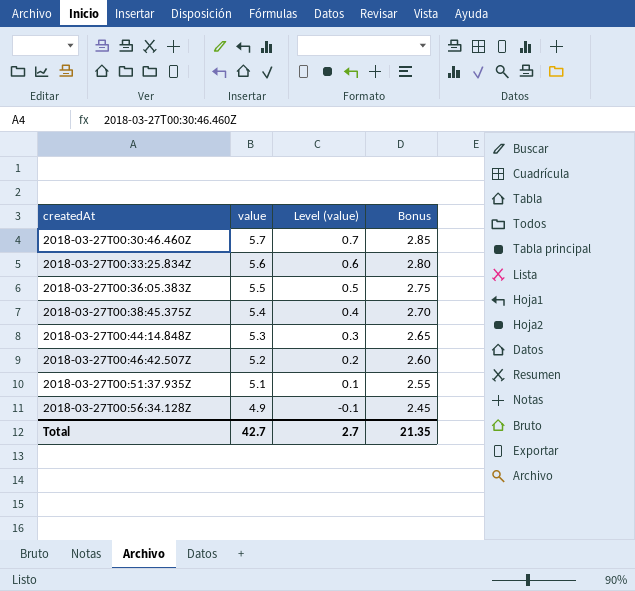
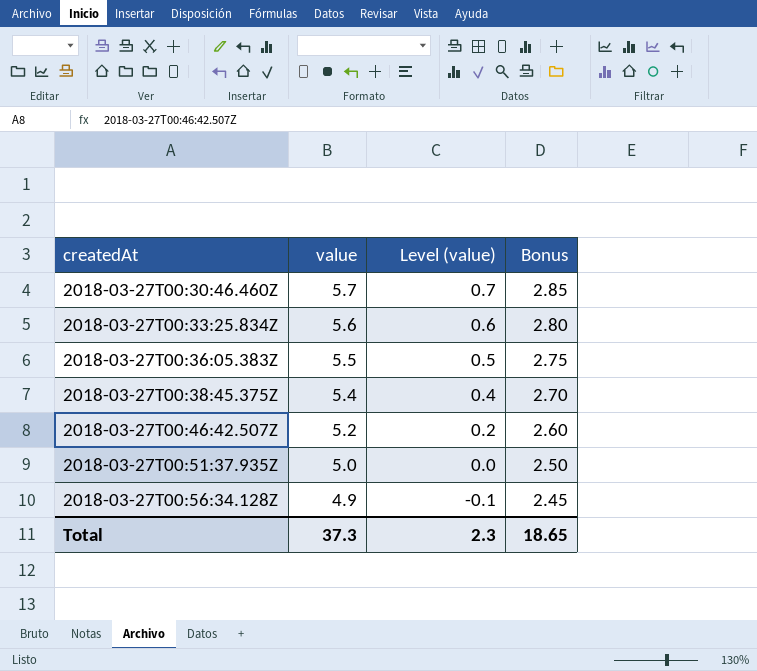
row 2018-03-27T00:44:14.848Z: 5.3 | 0.3 | 2.65 -> none
2018-03-27T00:51:37.935Z | value: 5.1 -> 5.0
2018-03-27T00:51:37.935Z | Level (value): 0.1 -> 0.0
2018-03-27T00:51:37.935Z | Bonus: 2.55 -> 2.50
Total | value: 42.7 -> 37.3
Total | Level (value): 2.7 -> 2.3
Total | Bonus: 21.35 -> 18.65

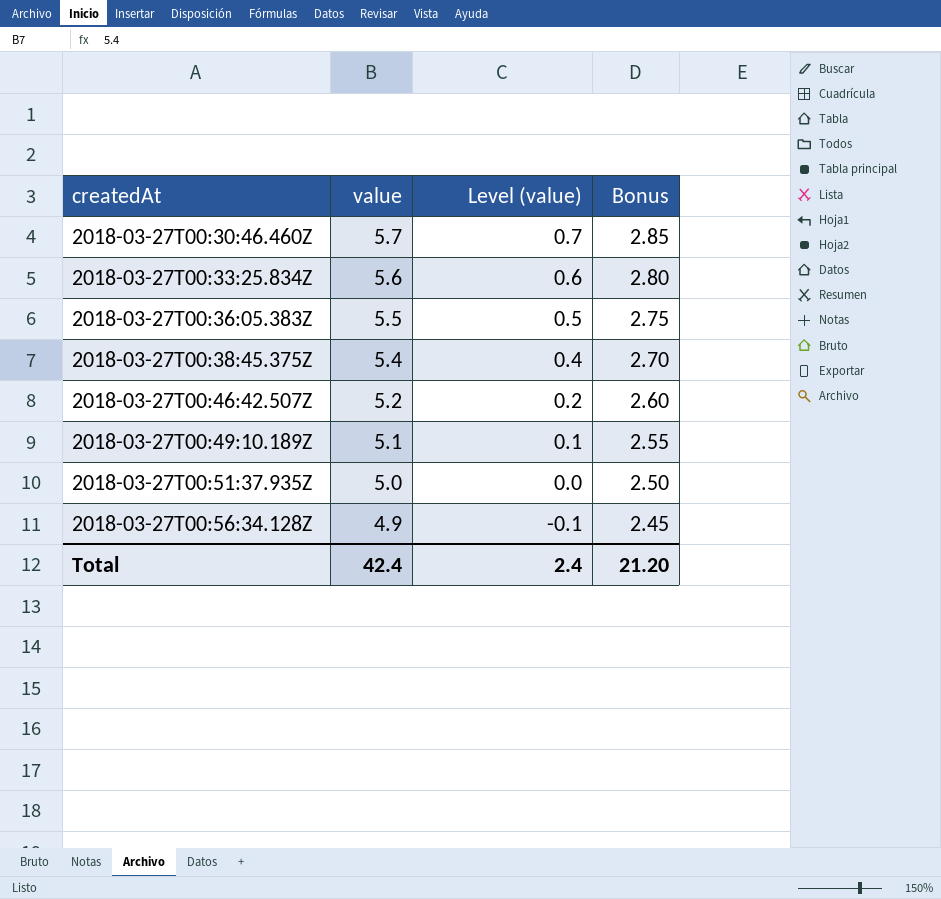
row 2018-03-27T00:49:10.189Z: none -> 5.1 | 0.1 | 2.55
Total | value: 37.3 -> 42.4
Total | Level (value): 2.3 -> 2.4
Total | Bonus: 18.65 -> 21.20

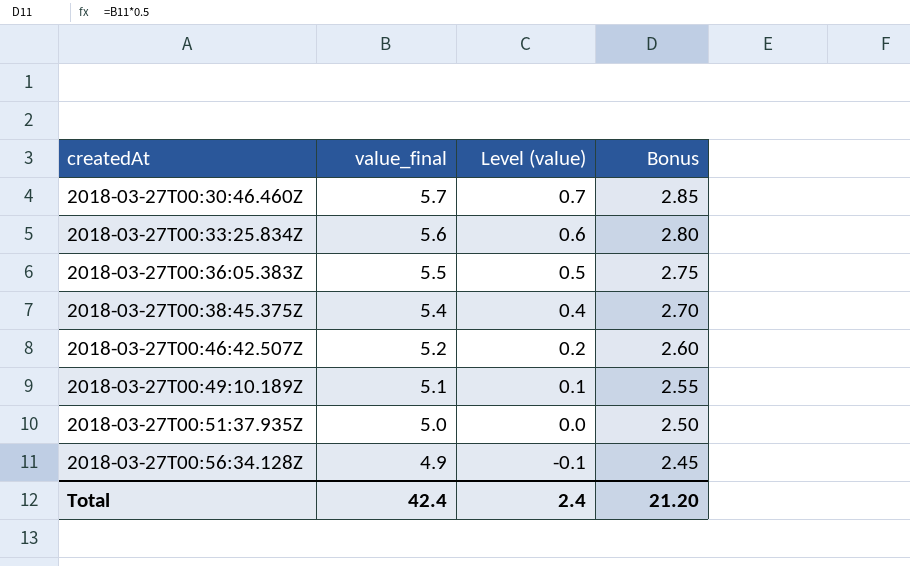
column name: value -> value_final

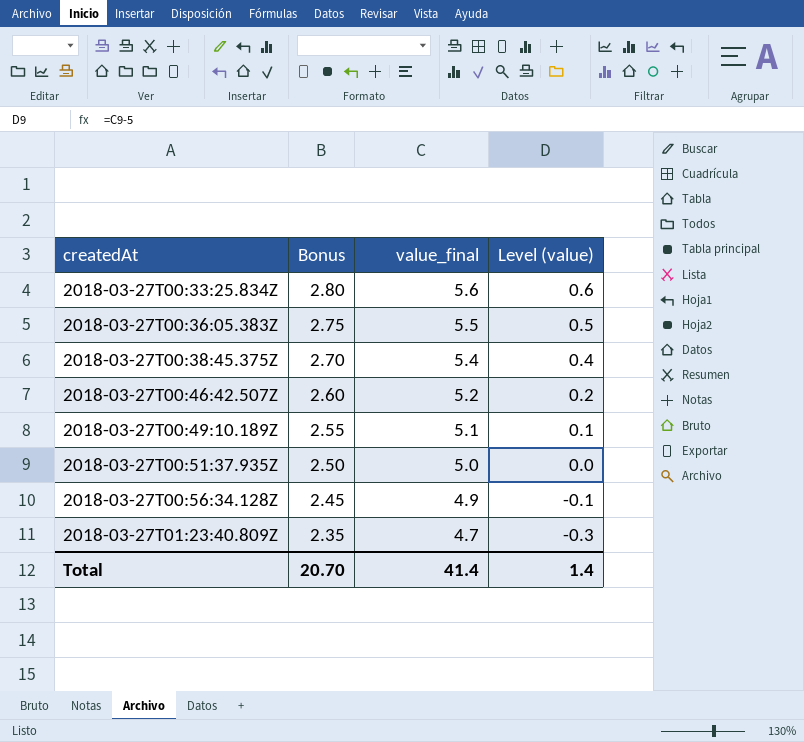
column Bonus | position: 4 -> 2
row 2018-03-27T00:30:46.460Z: 5.7 | 0.7 | 2.85 -> none
row 2018-03-27T01:23:40.809Z: none -> 2.35 | 4.7 | -0.3
Total | Bonus: 21.20 -> 20.70
Total | value_final: 42.4 -> 41.4
Total | Level (value): 2.4 -> 1.4

